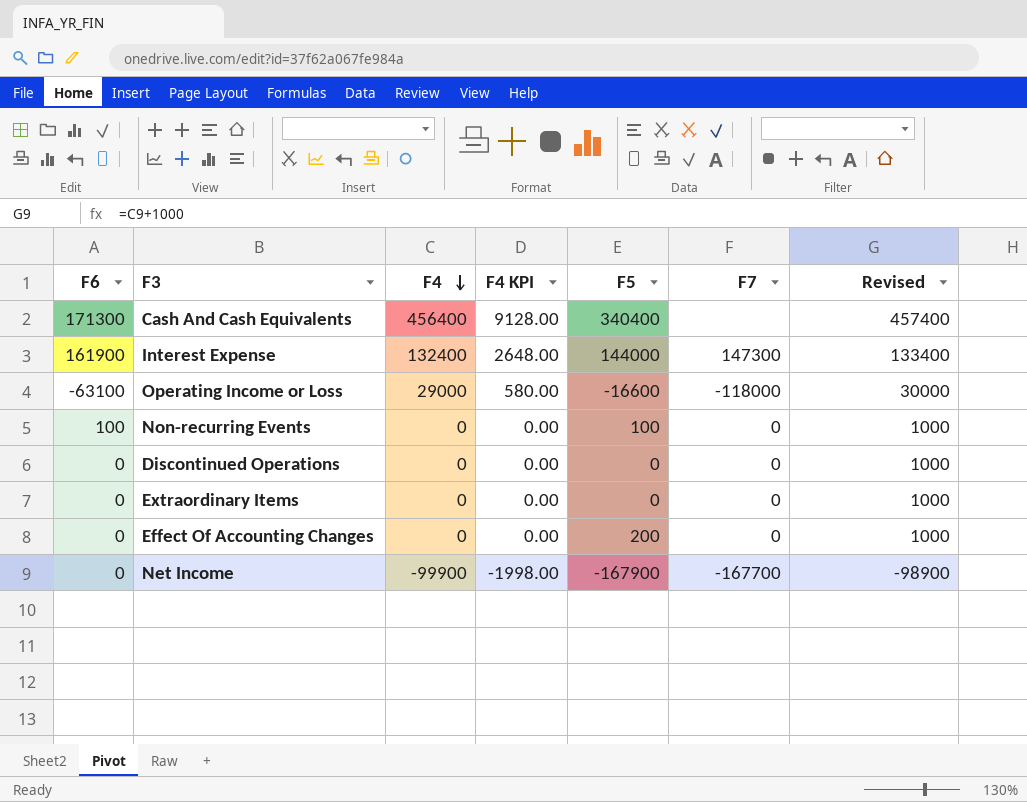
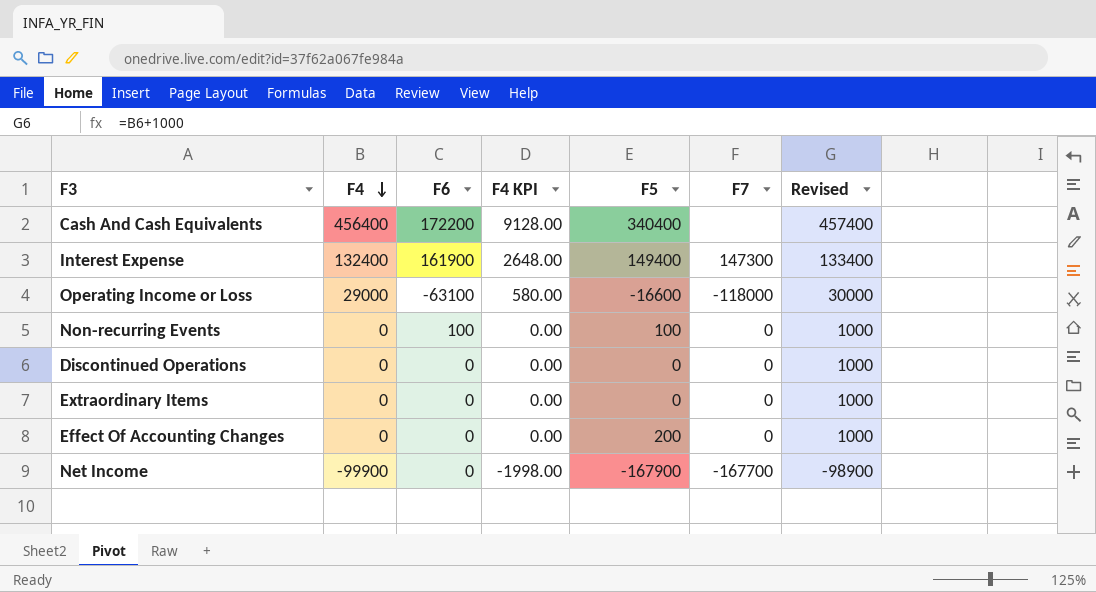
column F6 | position: 1 -> 3
Cash And Cash Equivalents | F6: 171300 -> 172200
Interest Expense | F5: 144000 -> 149400

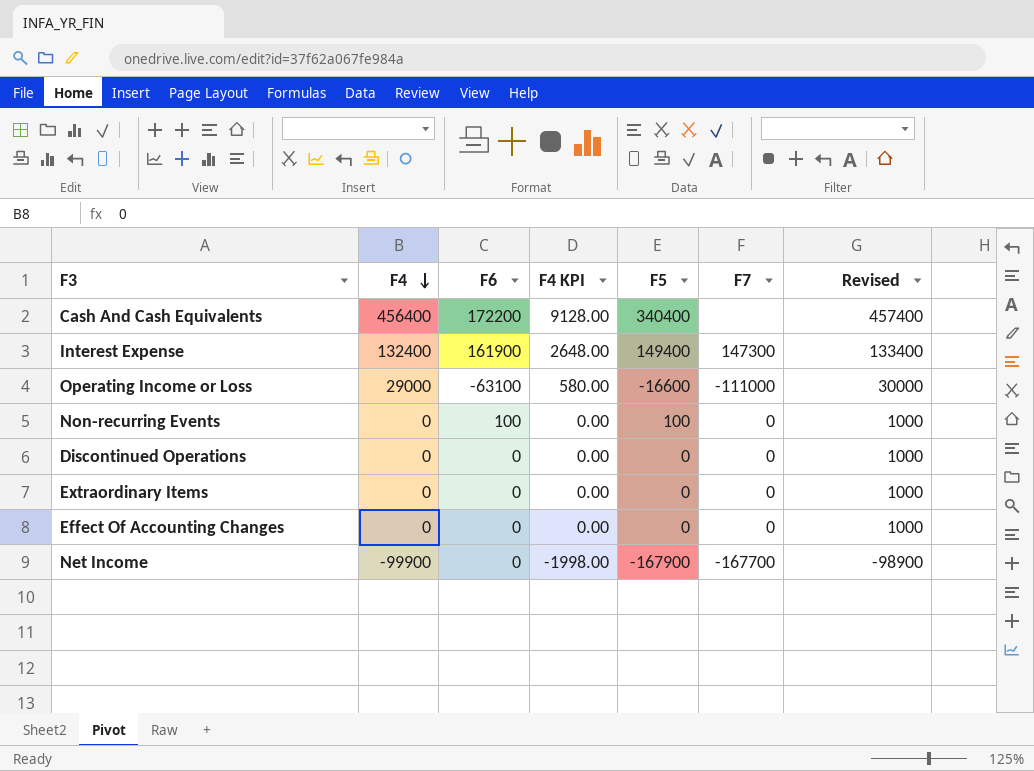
Operating Income or Loss | F7: -118000 -> -111000
Effect Of Accounting Changes | F5: 200 -> 0

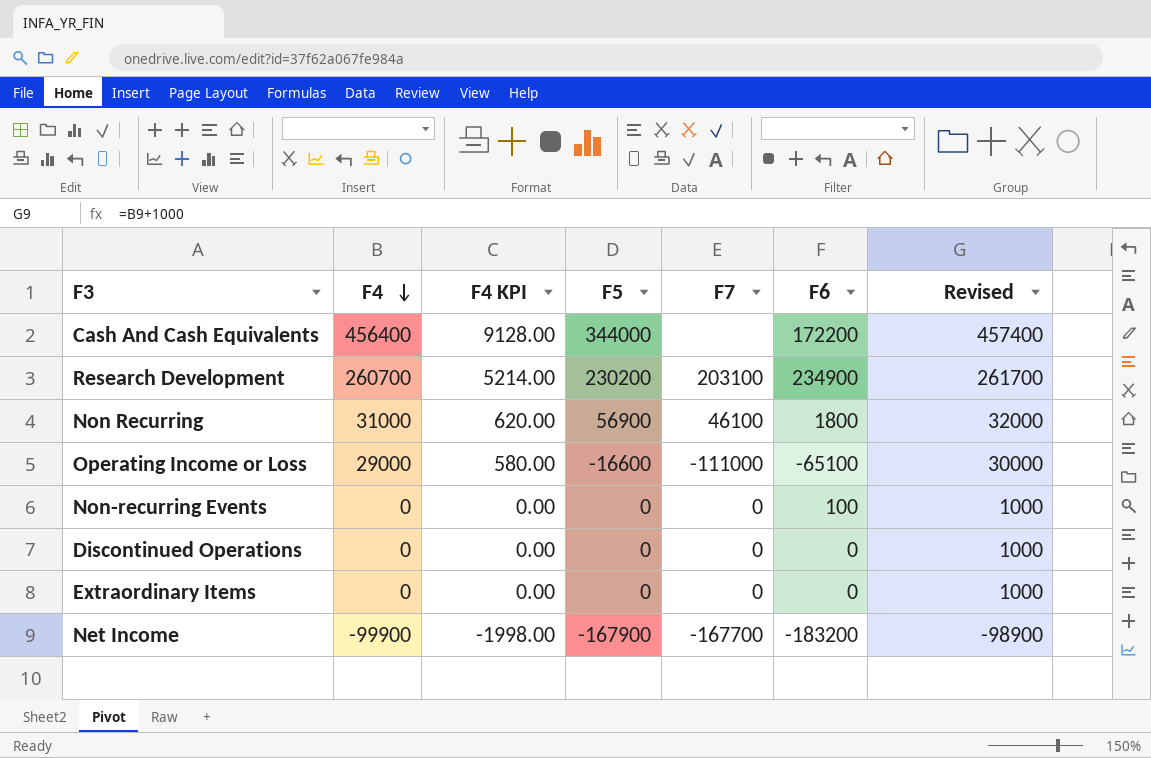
column F6 | position: 3 -> 6
row Interest Expense: 132400 | 161900 | 2648.00 | 149400 | 147300 | 133400 -> none
row Effect Of Accounting Changes: 0 | 0 | 0.00 | 0 | 0 | 1000 -> none
Cash And Cash Equivalents | F5: 340400 -> 344000
row Research Development: none -> 260700 | 5214.00 | 230200 | 203100 | 234900 | 261700
row Non Recurring: none -> 31000 | 620.00 | 56900 | 46100 | 1800 | 32000
Operating Income or Loss | F6: -63100 -> -65100
Non-recurring Events | F5: 100 -> 0
Net Income | F6: 0 -> -183200

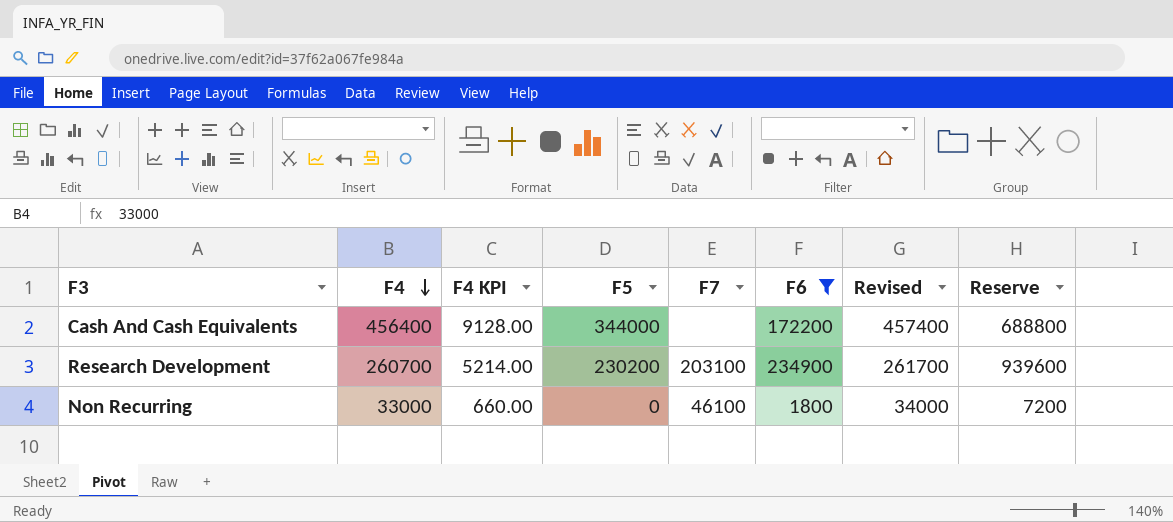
filter: none -> F6 >= 1800
column Reserve | formula: none -> [F6] * 4
Non Recurring | F4: 31000 -> 33000
Non Recurring | F4 KPI: 620.00 -> 660.00
Non Recurring | F5: 56900 -> 0
Non Recurring | Revised: 32000 -> 34000

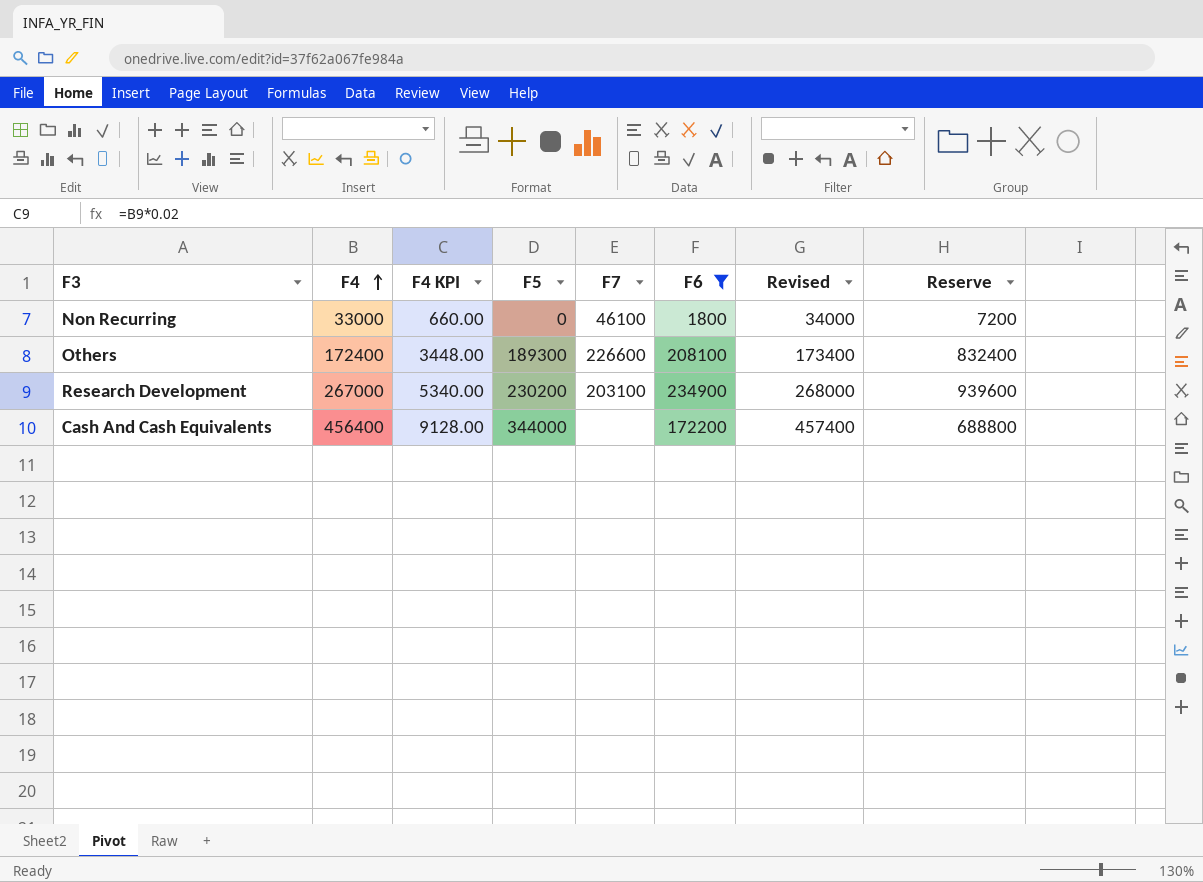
row order: F4 descending -> F4 ascending
row Others: none -> 172400 | 3448.00 | 189300 | 226600 | 208100 | 173400 | 832400
Research Development | F4: 260700 -> 267000
Research Development | F4 KPI: 5214.00 -> 5340.00
Research Development | Revised: 261700 -> 268000

